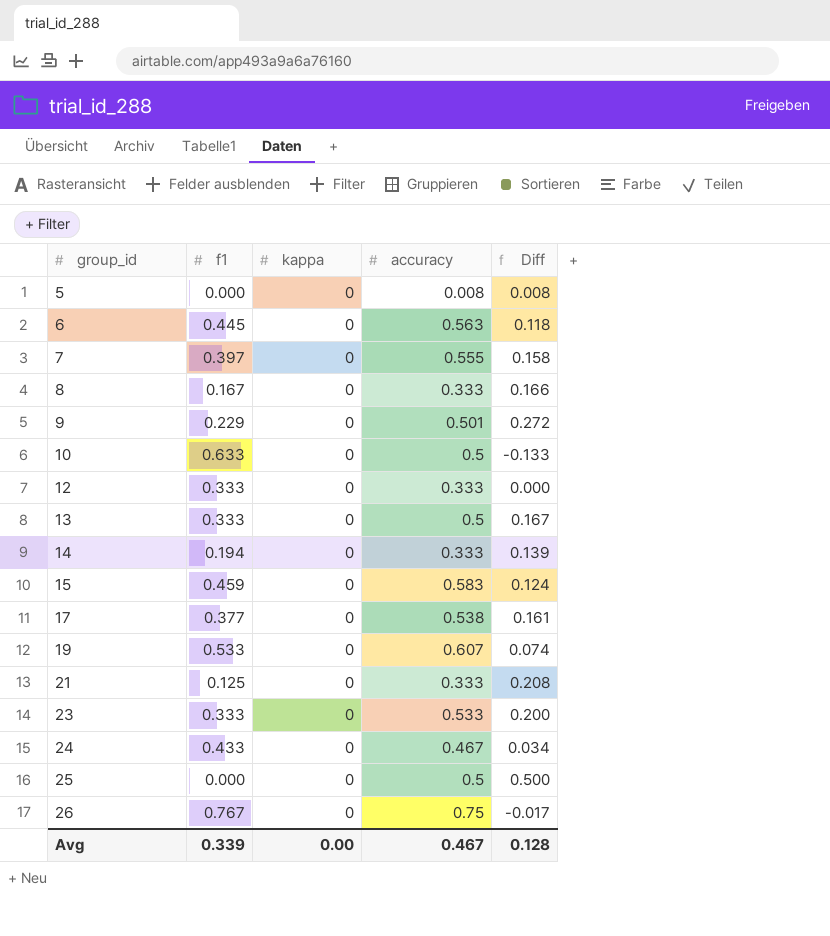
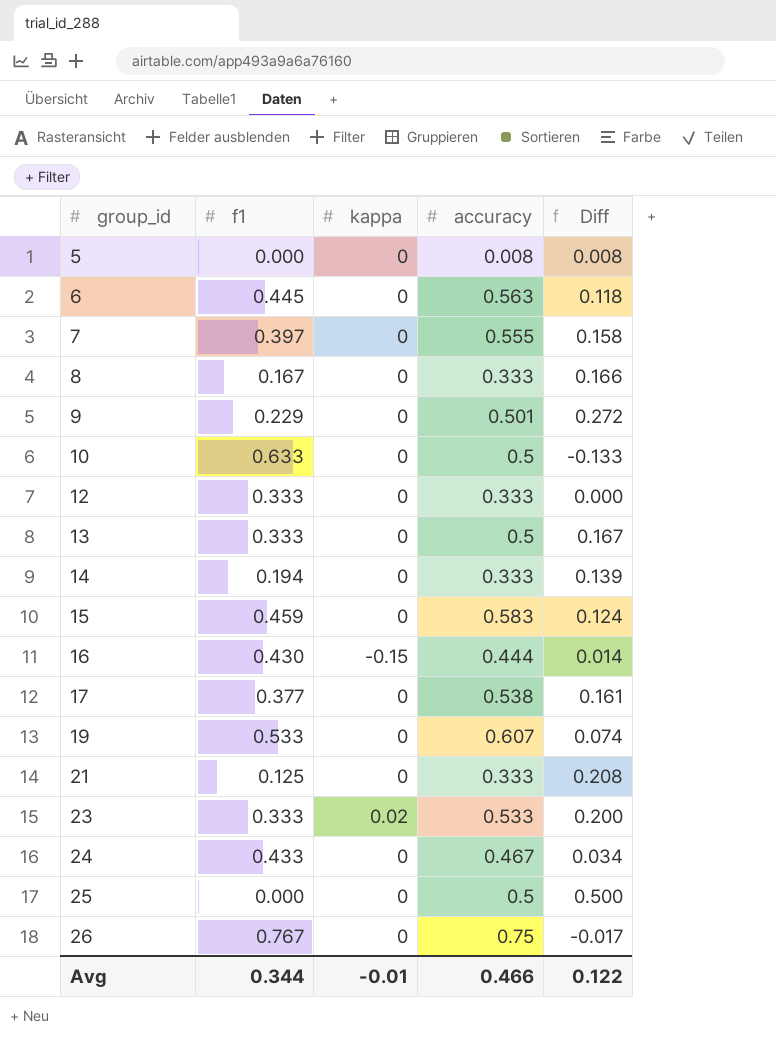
row 16: none -> 0.430 | -0.15 | 0.444 | 0.014
23 | kappa: 0 -> 0.02
Avg | f1: 0.339 -> 0.344
Avg | kappa: 0.00 -> -0.01
Avg | accuracy: 0.467 -> 0.466
Avg | Diff: 0.128 -> 0.122

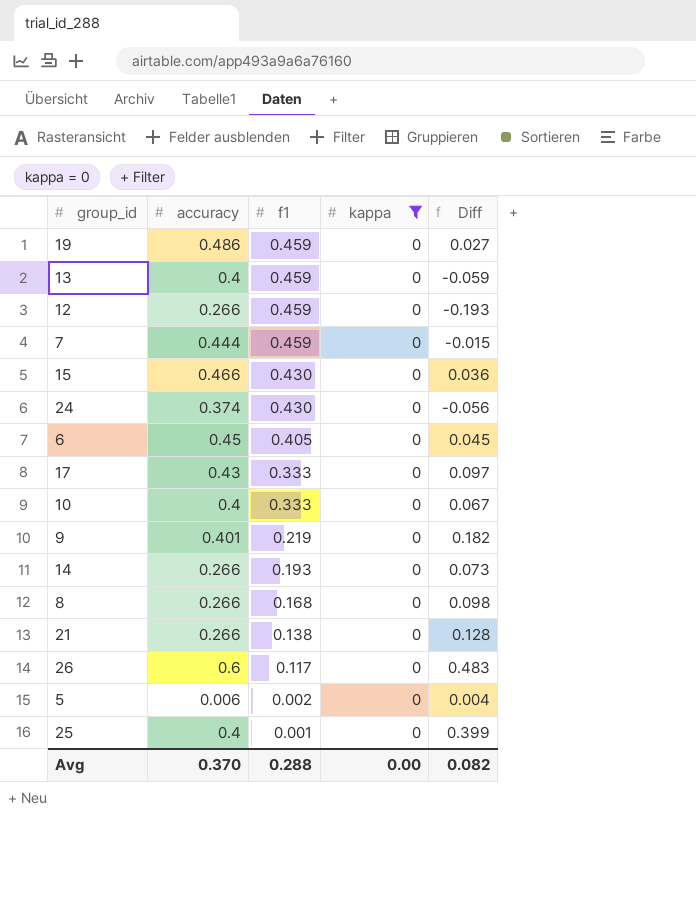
filter: none -> kappa = 0
row order: group_id ascending -> f1 descending
column accuracy | position: 4 -> 2
19 | accuracy: 0.607 -> 0.486
19 | f1: 0.533 -> 0.459
19 | Diff: 0.074 -> 0.027
13 | accuracy: 0.5 -> 0.4
13 | f1: 0.333 -> 0.459
13 | Diff: 0.167 -> -0.059
12 | accuracy: 0.333 -> 0.266
12 | f1: 0.333 -> 0.459
12 | Diff: 0.000 -> -0.193
7 | accuracy: 0.555 -> 0.444
7 | f1: 0.397 -> 0.459
7 | Diff: 0.158 -> -0.015
15 | accuracy: 0.583 -> 0.466
15 | f1: 0.459 -> 0.430
15 | Diff: 0.124 -> 0.036
24 | accuracy: 0.467 -> 0.374
24 | f1: 0.433 -> 0.430
24 | Diff: 0.034 -> -0.056
6 | accuracy: 0.563 -> 0.45
6 | f1: 0.445 -> 0.405
6 | Diff: 0.118 -> 0.045
17 | accuracy: 0.538 -> 0.43
17 | f1: 0.377 -> 0.333
17 | Diff: 0.161 -> 0.097
10 | accuracy: 0.5 -> 0.4
10 | f1: 0.633 -> 0.333
10 | Diff: -0.133 -> 0.067
9 | accuracy: 0.501 -> 0.401
9 | f1: 0.229 -> 0.219
9 | Diff: 0.272 -> 0.182
14 | accuracy: 0.333 -> 0.266
14 | f1: 0.194 -> 0.193
14 | Diff: 0.139 -> 0.073
8 | accuracy: 0.333 -> 0.266
8 | f1: 0.167 -> 0.168
8 | Diff: 0.166 -> 0.098
21 | accuracy: 0.333 -> 0.266
21 | f1: 0.125 -> 0.138
21 | Diff: 0.208 -> 0.128
26 | accuracy: 0.75 -> 0.6
26 | f1: 0.767 -> 0.117
26 | Diff: -0.017 -> 0.483
5 | accuracy: 0.008 -> 0.006
5 | f1: 0.000 -> 0.002
5 | Diff: 0.008 -> 0.004
25 | accuracy: 0.5 -> 0.4
25 | f1: 0.000 -> 0.001
25 | Diff: 0.500 -> 0.399
Avg | accuracy: 0.466 -> 0.370
Avg | f1: 0.344 -> 0.288
Avg | kappa: -0.01 -> 0.00
Avg | Diff: 0.122 -> 0.082

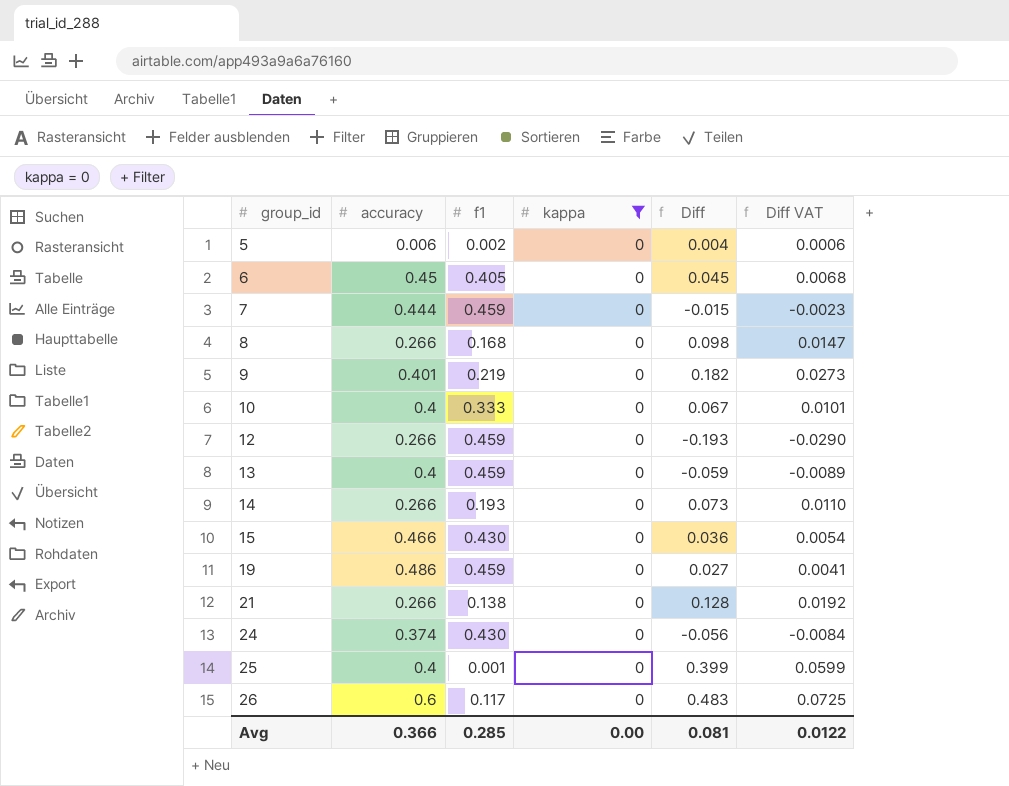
row order: f1 descending -> group_id ascending
column Diff VAT | formula: none -> [Diff] * 0.15
row 17: 0.43 | 0.333 | 0 | 0.097 -> none
Avg | accuracy: 0.370 -> 0.366
Avg | f1: 0.288 -> 0.285
Avg | Diff: 0.082 -> 0.081

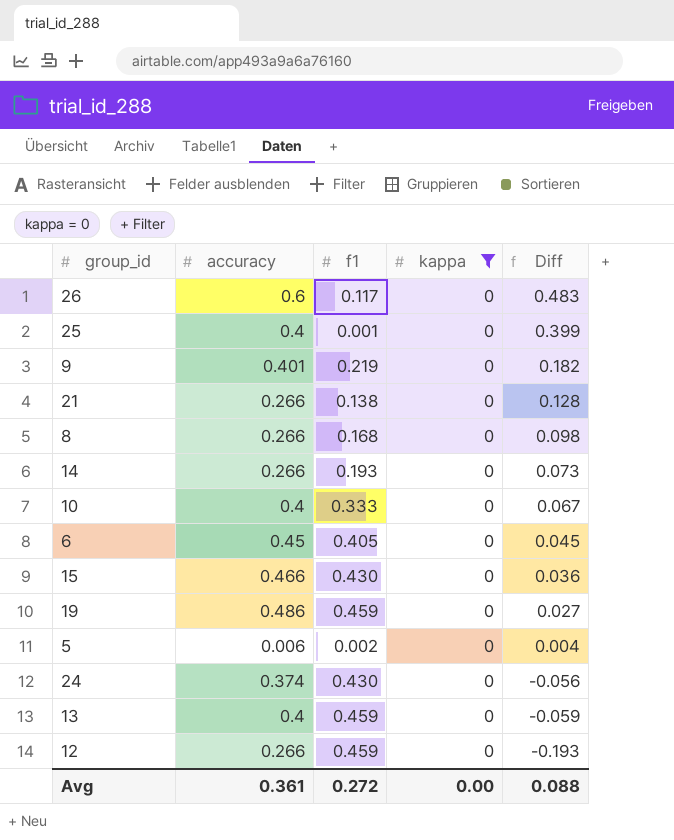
row order: group_id ascending -> Diff descending
column Diff VAT | formula: [Diff] * 0.15 -> none
row 7: 0.444 | 0.459 | 0 | -0.015 | -0.0023 -> none
Avg | accuracy: 0.366 -> 0.361
Avg | f1: 0.285 -> 0.272
Avg | Diff: 0.081 -> 0.088

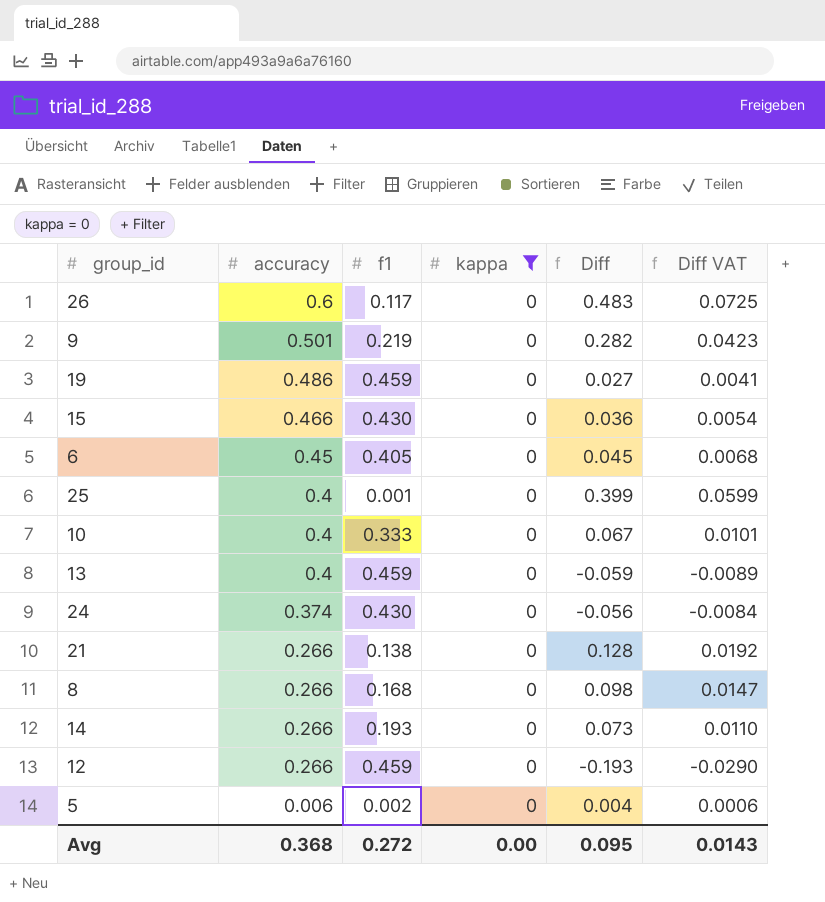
row order: Diff descending -> accuracy descending
column Diff VAT | formula: none -> [Diff] * 0.15
9 | accuracy: 0.401 -> 0.501
9 | Diff: 0.182 -> 0.282
Avg | accuracy: 0.361 -> 0.368
Avg | Diff: 0.088 -> 0.095

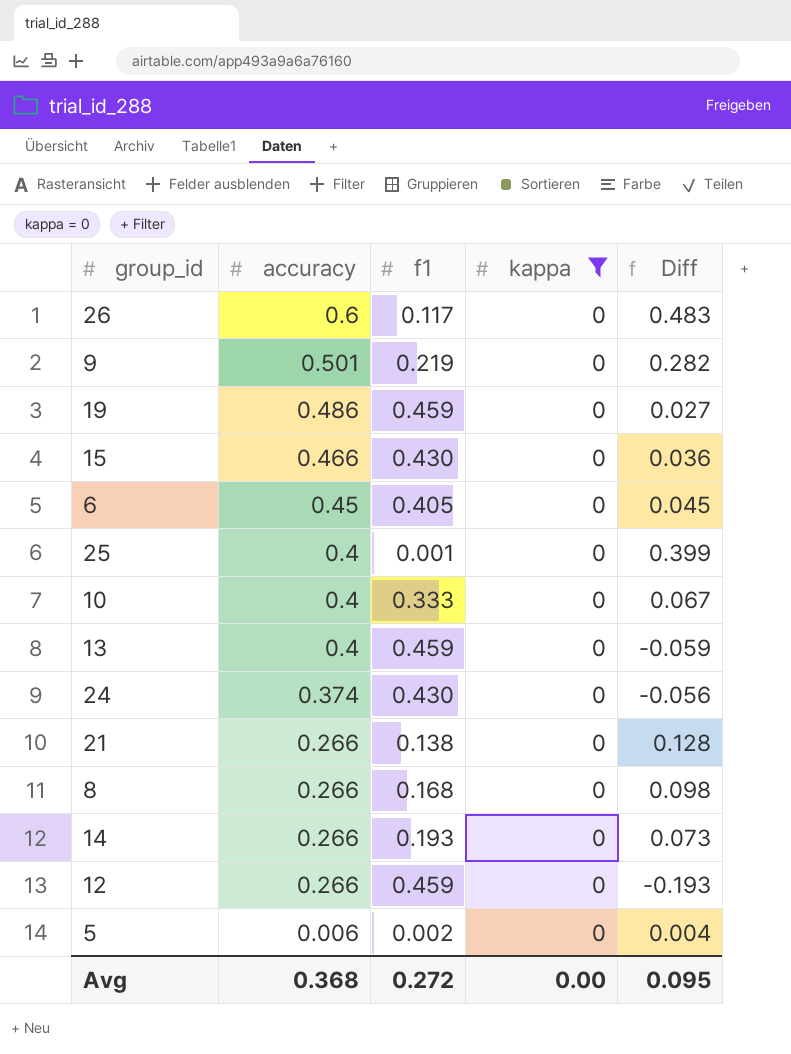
column Diff VAT | formula: [Diff] * 0.15 -> none

